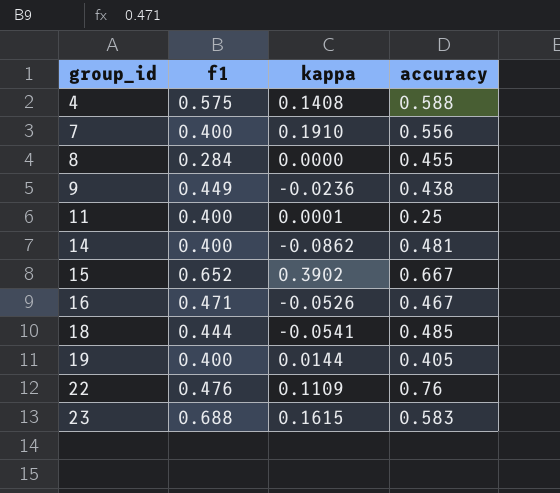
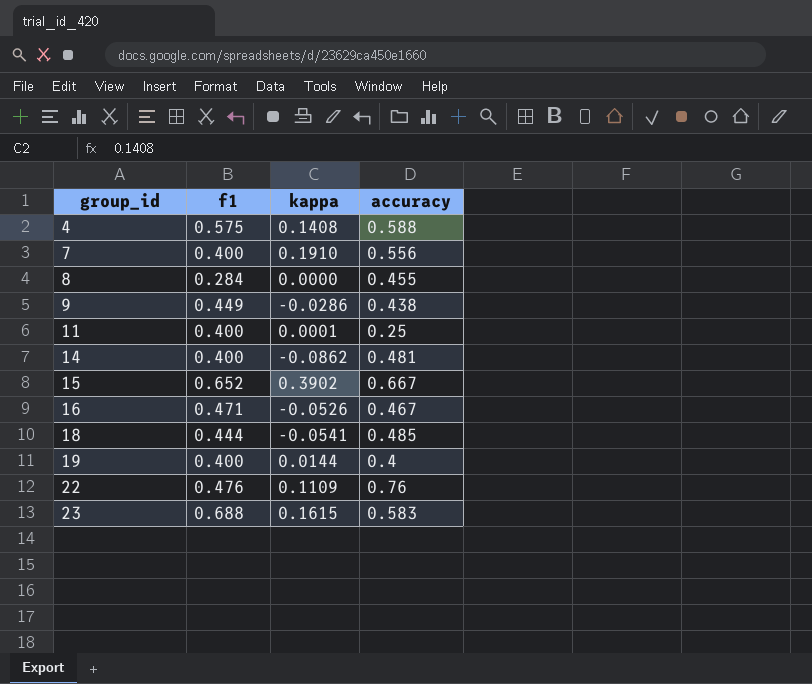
9 | kappa: -0.0236 -> -0.0286
19 | accuracy: 0.405 -> 0.4

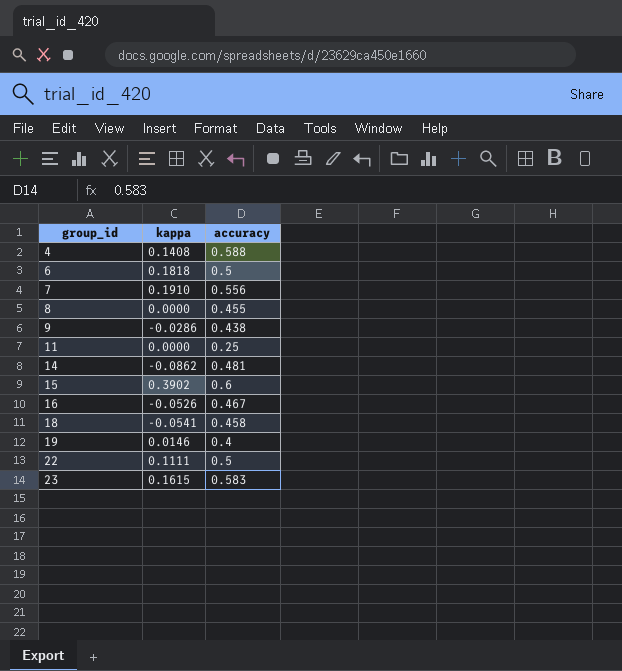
column f1 | position: 2 -> none
row 6: none -> 0.1818 | 0.5
11 | kappa: 0.0001 -> 0.0000
15 | accuracy: 0.667 -> 0.6
18 | accuracy: 0.485 -> 0.458
19 | kappa: 0.0144 -> 0.0146
22 | kappa: 0.1109 -> 0.1111
22 | accuracy: 0.76 -> 0.5

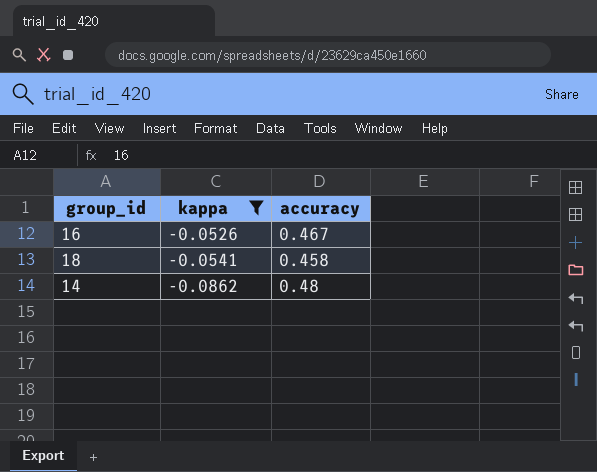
filter: none -> kappa <= -0.0526
row order: group_id ascending -> kappa descending
14 | accuracy: 0.481 -> 0.48

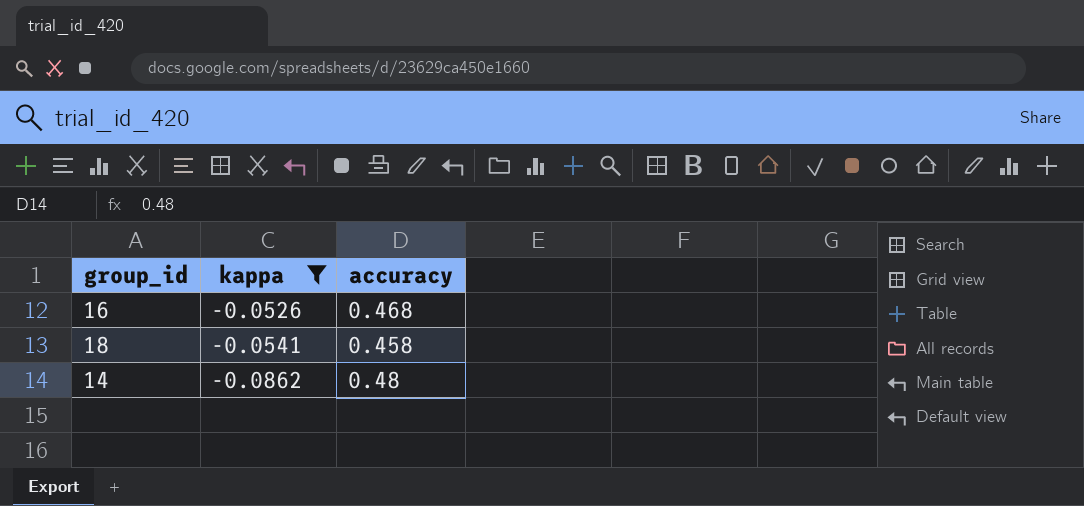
16 | accuracy: 0.467 -> 0.468

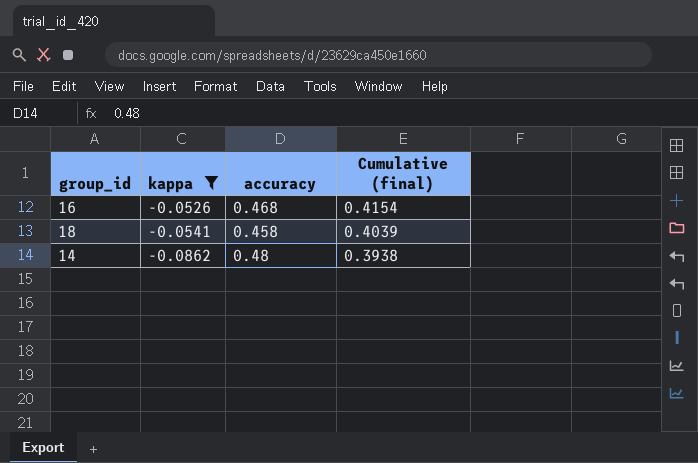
column Cumulative (final) | formula: none -> [kappa] + [accuracy]

